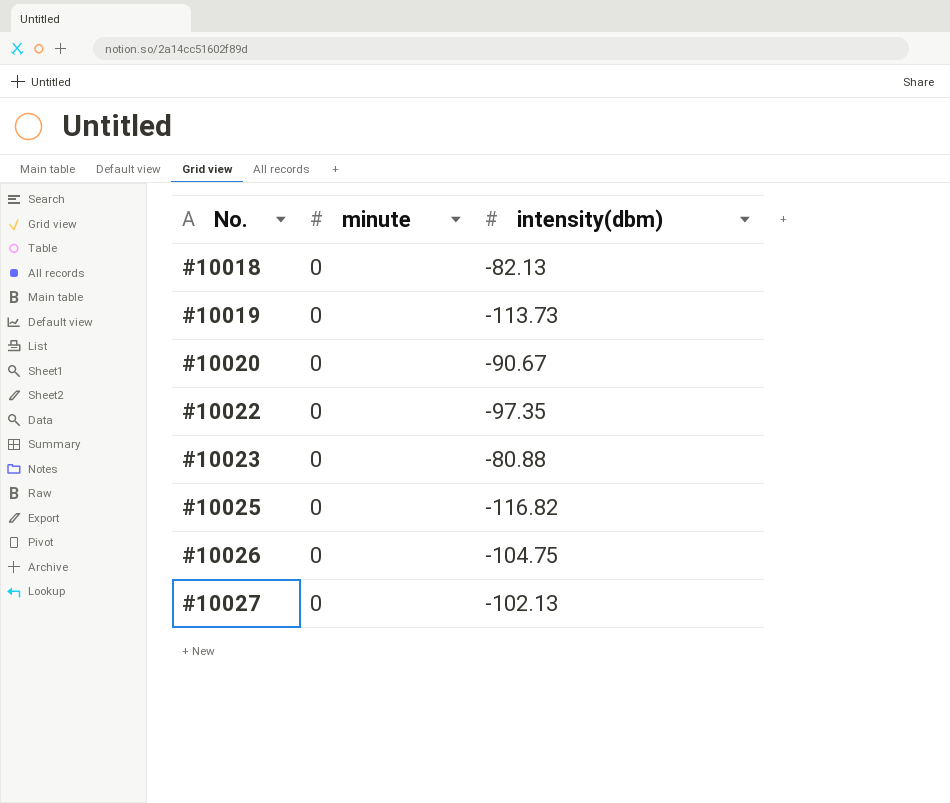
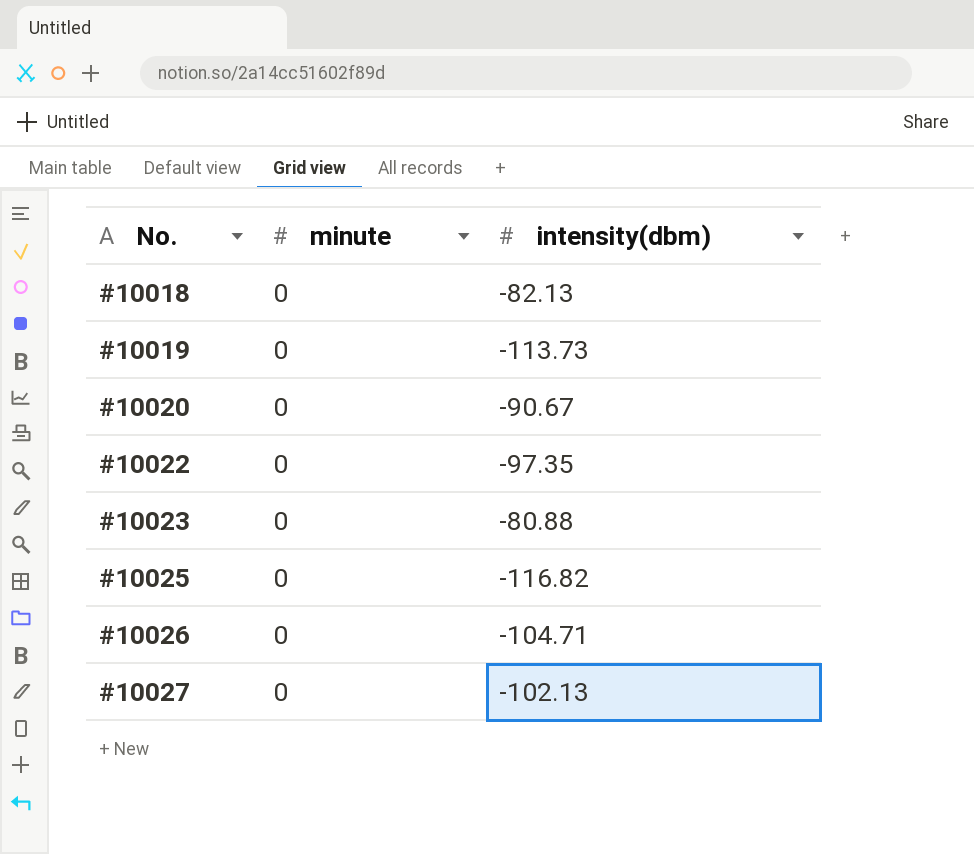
#10026 | intensity(dbm): -104.75 -> -104.71

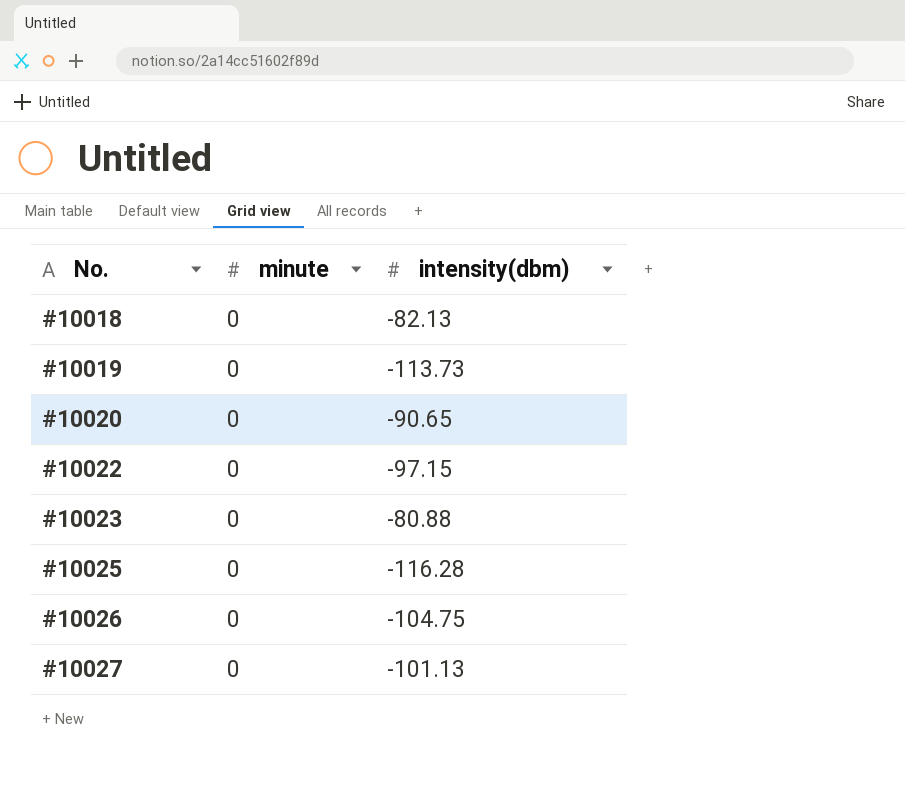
#10020 | intensity(dbm): -90.67 -> -90.65
#10022 | intensity(dbm): -97.35 -> -97.15
#10025 | intensity(dbm): -116.82 -> -116.28
#10026 | intensity(dbm): -104.71 -> -104.75
#10027 | intensity(dbm): -102.13 -> -101.13

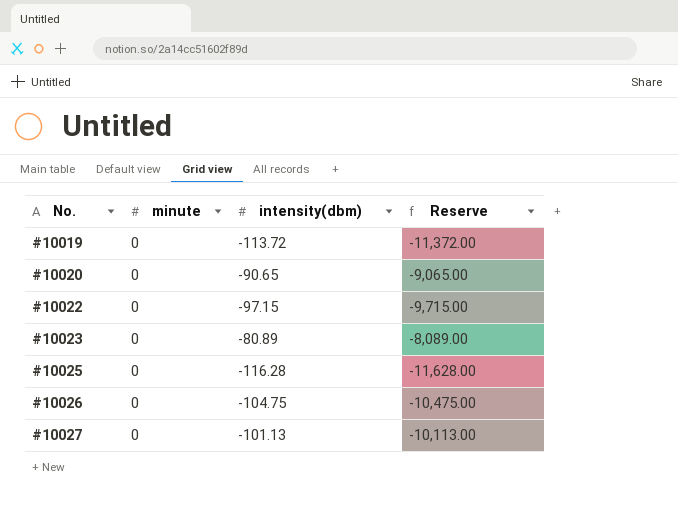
column Reserve | formula: none -> [intensity(dbm)] * 100
row #10018: 0 | -82.13 -> none
#10019 | intensity(dbm): -113.73 -> -113.72
#10023 | intensity(dbm): -80.88 -> -80.89

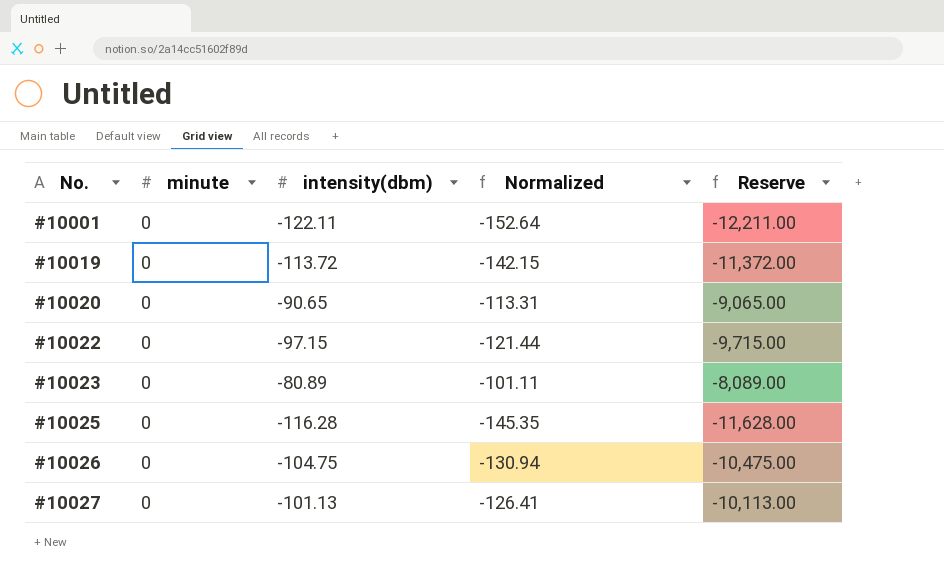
column Normalized | formula: none -> [intensity(dbm)] * 1.25
row #10001: none -> 0 | -122.11 | -152.64 | -12,211.00

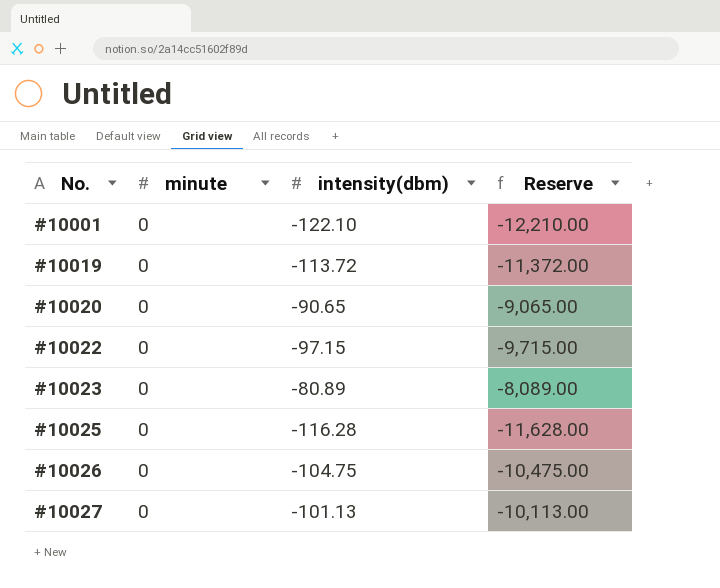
column Normalized | formula: [intensity(dbm)] * 1.25 -> none
#10001 | intensity(dbm): -122.11 -> -122.10
#10001 | Reserve: -12,211.00 -> -12,210.00

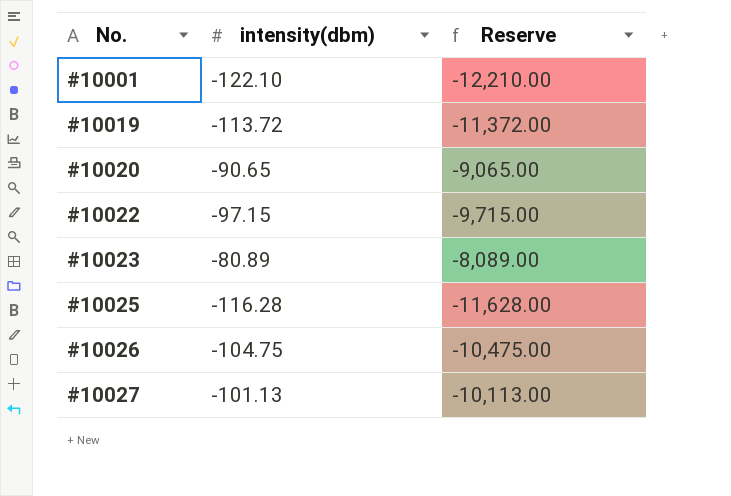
column minute | position: 2 -> none

